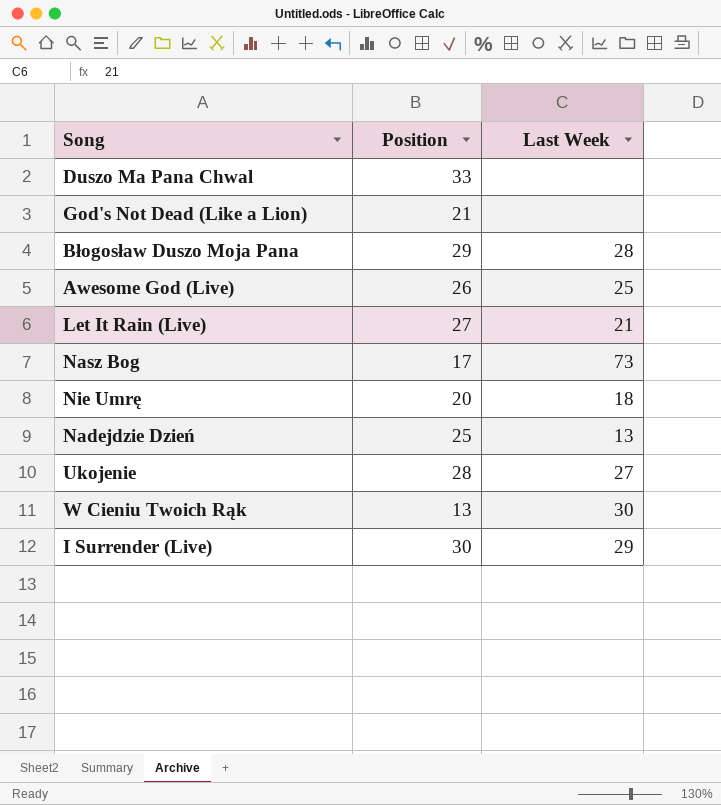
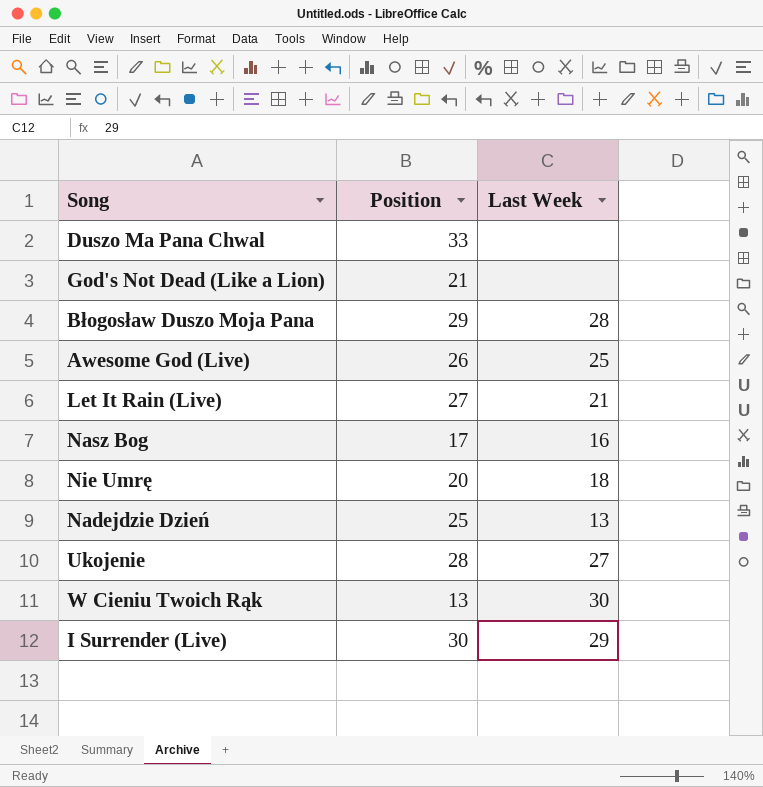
Nasz Bog | Last Week: 73 -> 16

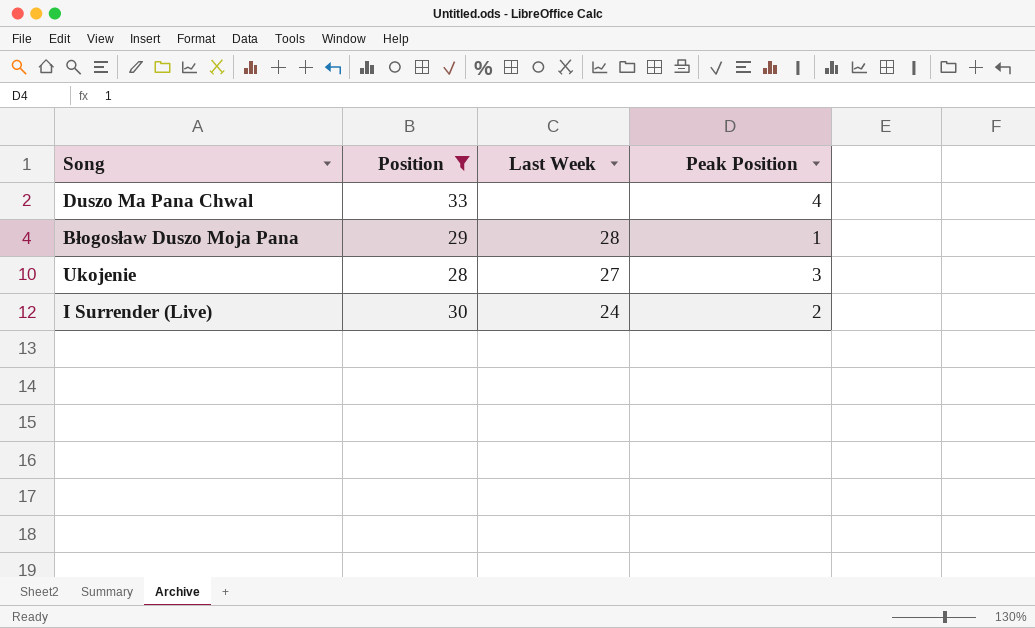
filter: none -> Position >= 28
column Peak Position | position: none -> 4
I Surrender (Live) | Last Week: 29 -> 24

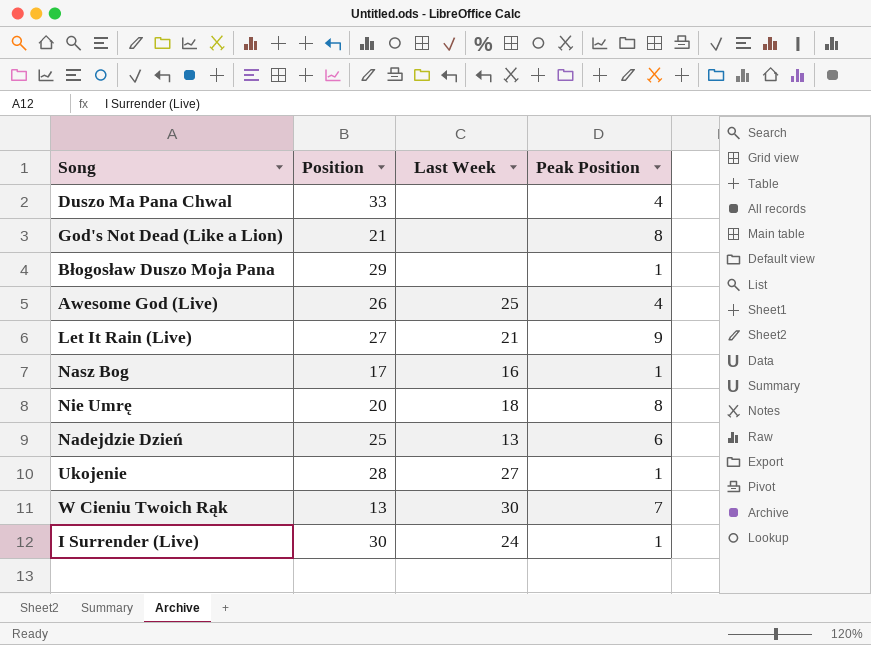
filter: Position >= 28 -> none
Błogosław Duszo Moja Pana | Last Week: 28 -> none
Ukojenie | Peak Position: 3 -> 1
I Surrender (Live) | Peak Position: 2 -> 1

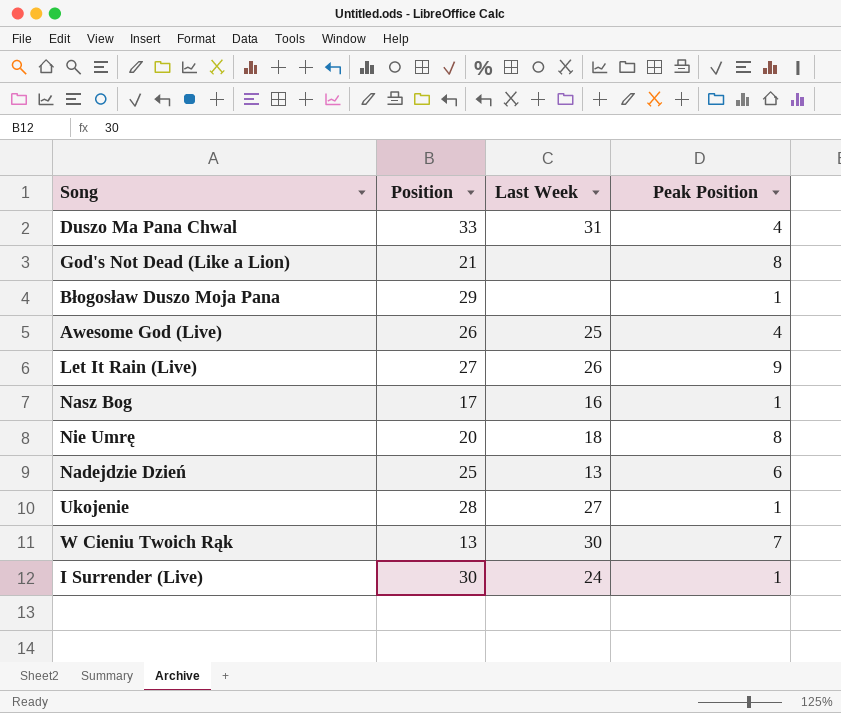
Duszo Ma Pana Chwal | Last Week: none -> 31
Let It Rain (Live) | Last Week: 21 -> 26

